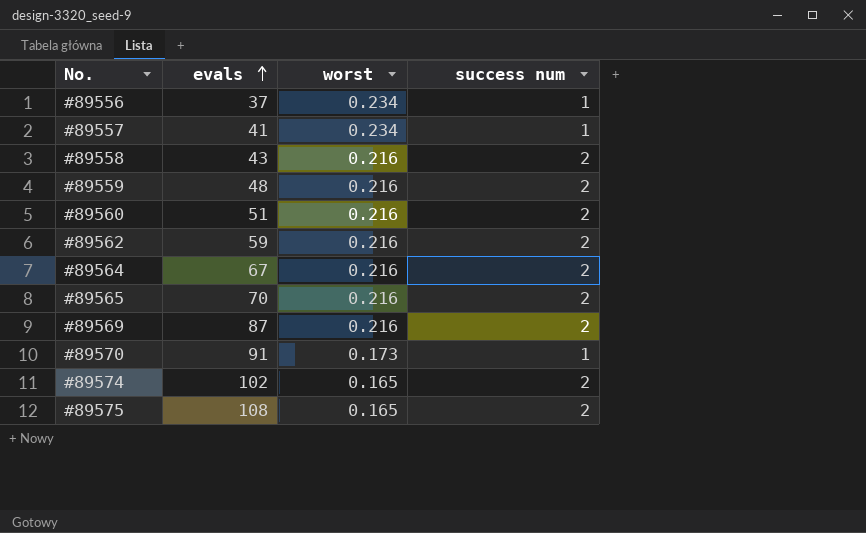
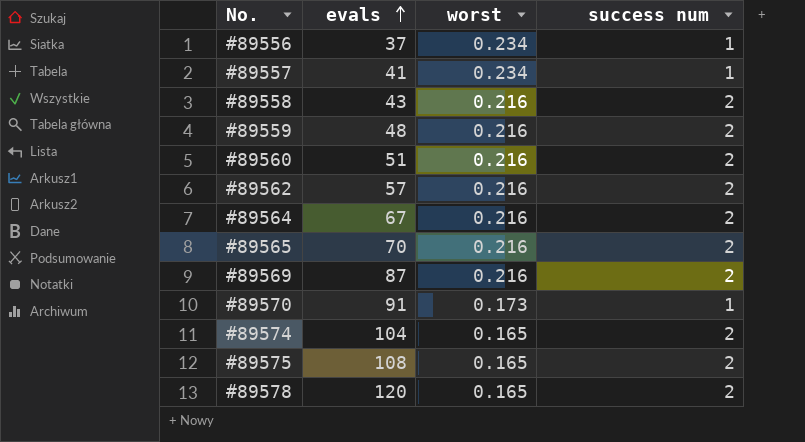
#89562 | evals: 59 -> 57
#89574 | evals: 102 -> 104
row #89578: none -> 120 | 0.165 | 2

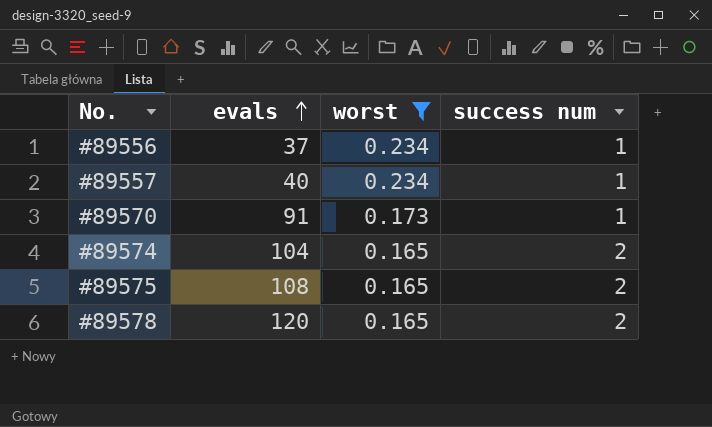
filter: none -> worst != 0.216
#89557 | evals: 41 -> 40

